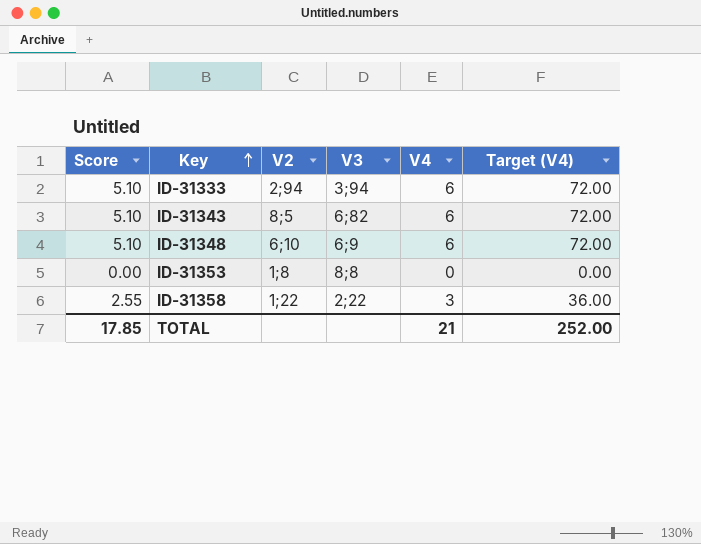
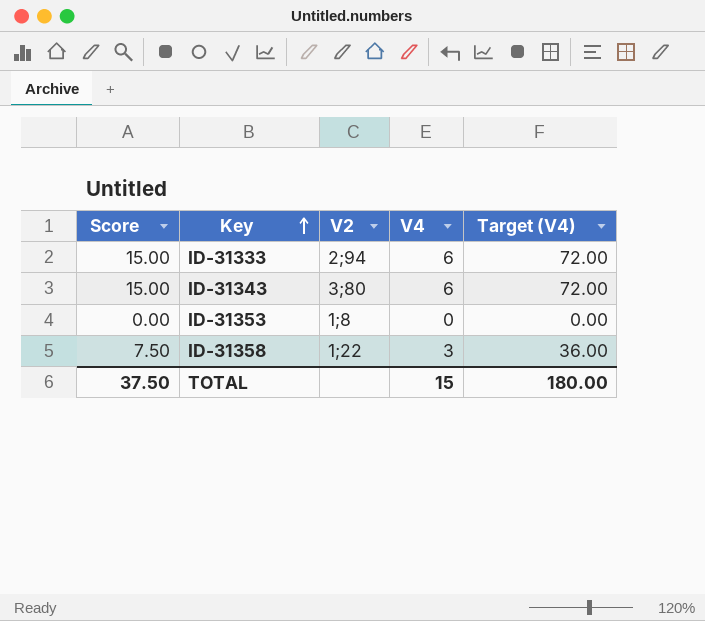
column V3 | position: 4 -> none
column Score | formula: [V4] * 0.85 -> [V4] * 2.5
row ID-31348: 5.10 | 6;10 | 6;9 | 6 | 72.00 -> none
ID-31343 | V2: 8;5 -> 3;80
TOTAL | Score: 17.85 -> 37.50
TOTAL | V4: 21 -> 15
TOTAL | Target (V4): 252.00 -> 180.00

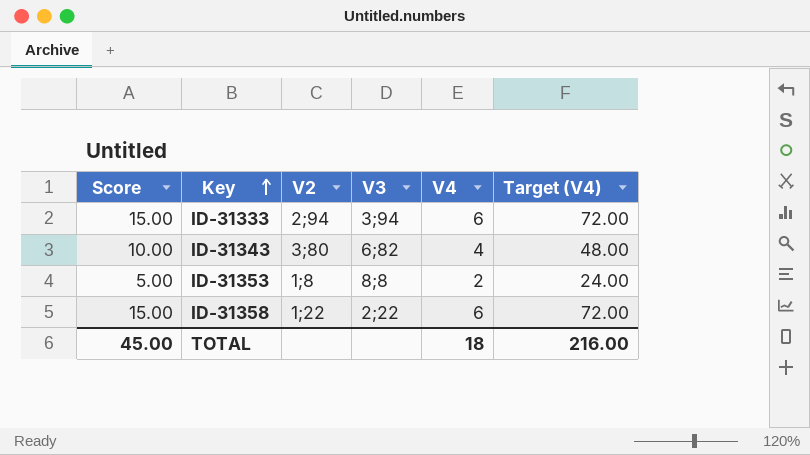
column V3 | position: none -> 4
ID-31343 | Score: 15.00 -> 10.00
ID-31343 | V4: 6 -> 4
ID-31343 | Target (V4): 72.00 -> 48.00
ID-31353 | Score: 0.00 -> 5.00
ID-31353 | V4: 0 -> 2
ID-31353 | Target (V4): 0.00 -> 24.00
ID-31358 | Score: 7.50 -> 15.00
ID-31358 | V4: 3 -> 6
ID-31358 | Target (V4): 36.00 -> 72.00
TOTAL | Score: 37.50 -> 45.00
TOTAL | V4: 15 -> 18
TOTAL | Target (V4): 180.00 -> 216.00

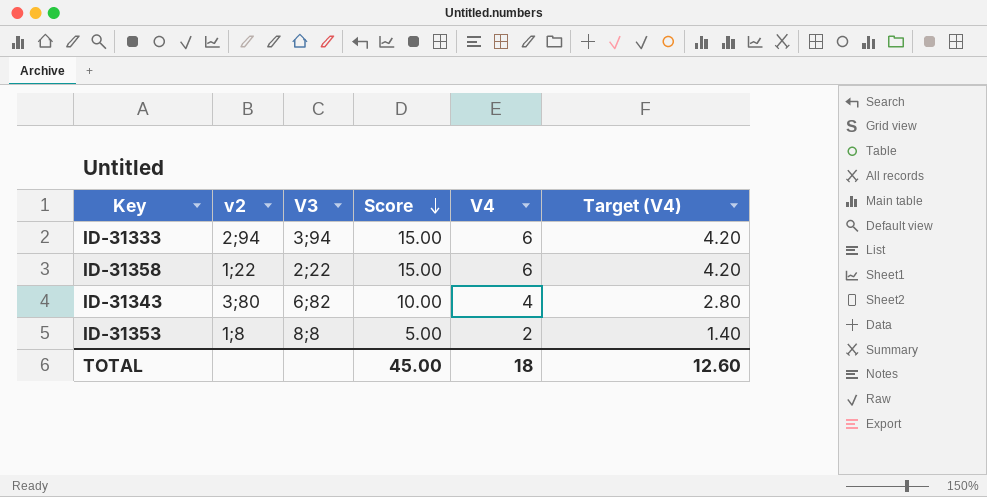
row order: Key ascending -> Score descending
column name: V2 -> v2
column Score | position: 1 -> 4
column Target (V4) | formula: [V4] * 12 -> [V4] * 0.7
TOTAL | Target (V4): 216.00 -> 12.60

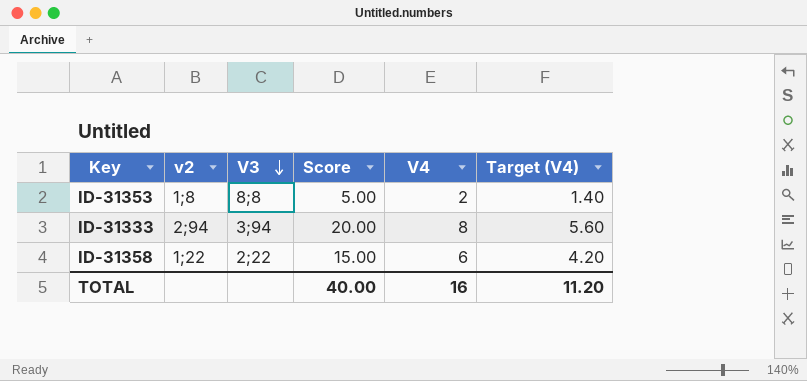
row order: Score descending -> V3 descending
row ID-31343: 3;80 | 6;82 | 10.00 | 4 | 2.80 -> none
ID-31333 | Score: 15.00 -> 20.00
ID-31333 | V4: 6 -> 8
ID-31333 | Target (V4): 4.20 -> 5.60
TOTAL | Score: 45.00 -> 40.00
TOTAL | V4: 18 -> 16
TOTAL | Target (V4): 12.60 -> 11.20

